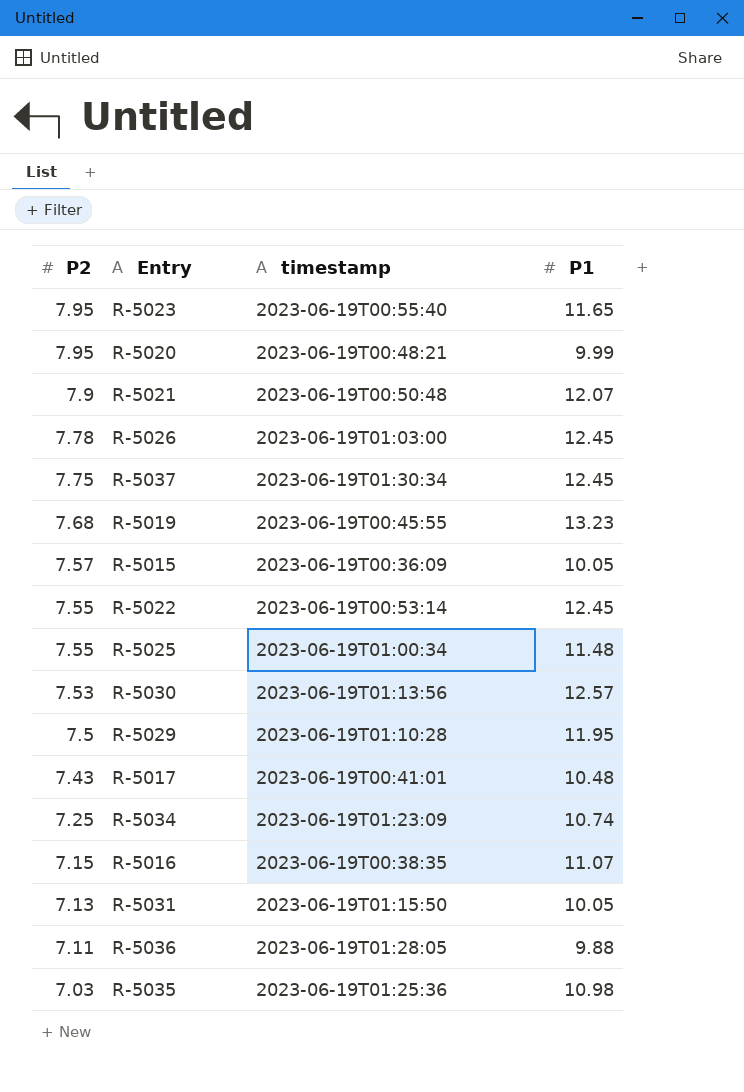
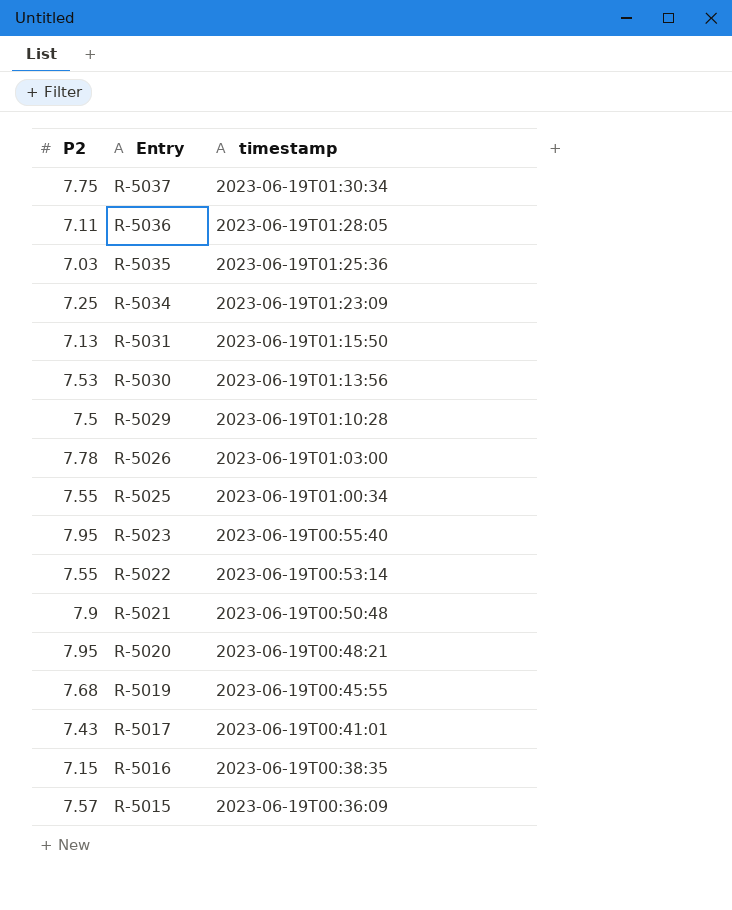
row order: P2 descending -> Entry descending
column P1 | position: 4 -> none

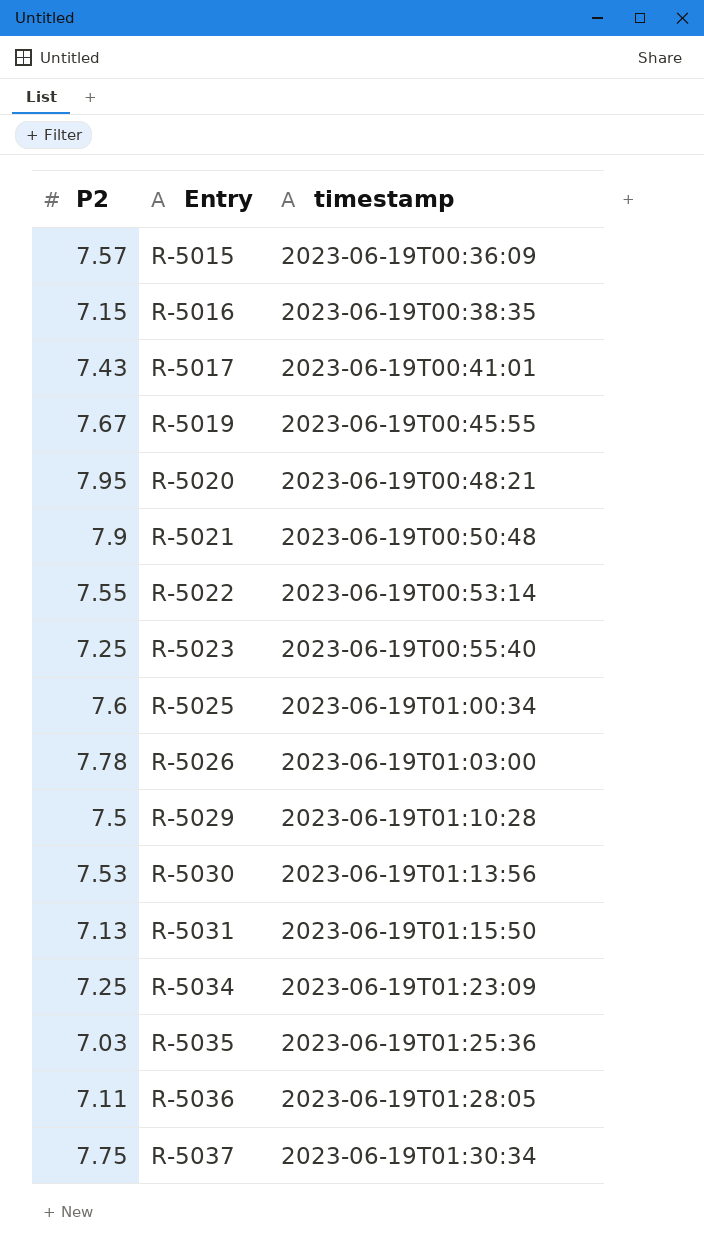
row order: Entry descending -> Entry ascending
R-5019 | P2: 7.68 -> 7.67
R-5023 | P2: 7.95 -> 7.25
R-5025 | P2: 7.55 -> 7.6

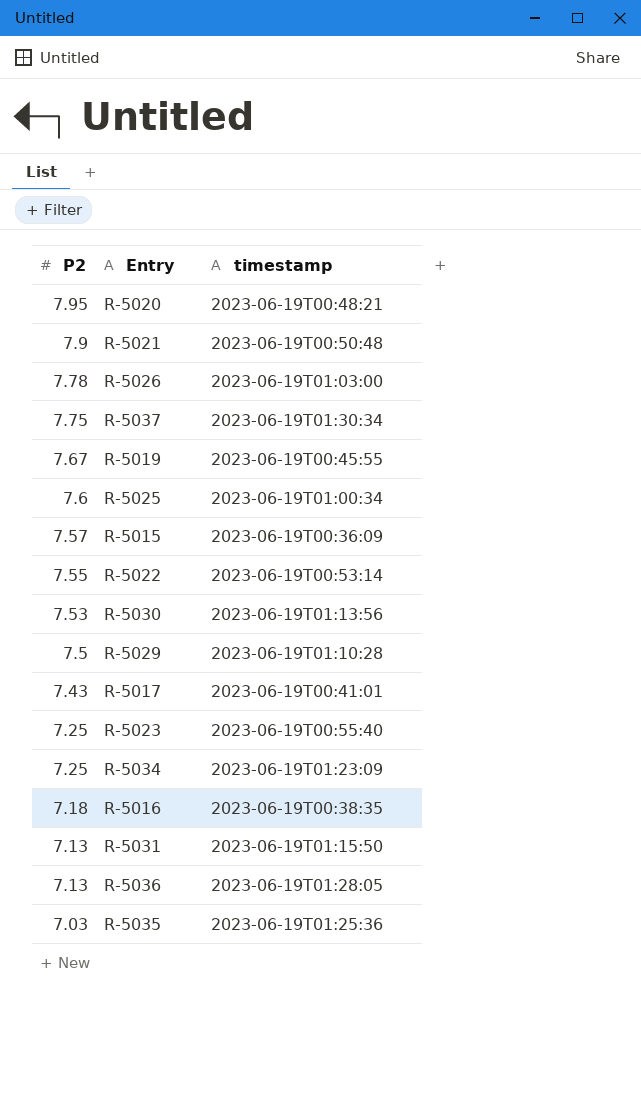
row order: Entry ascending -> P2 descending
R-5016 | P2: 7.15 -> 7.18
R-5036 | P2: 7.11 -> 7.13

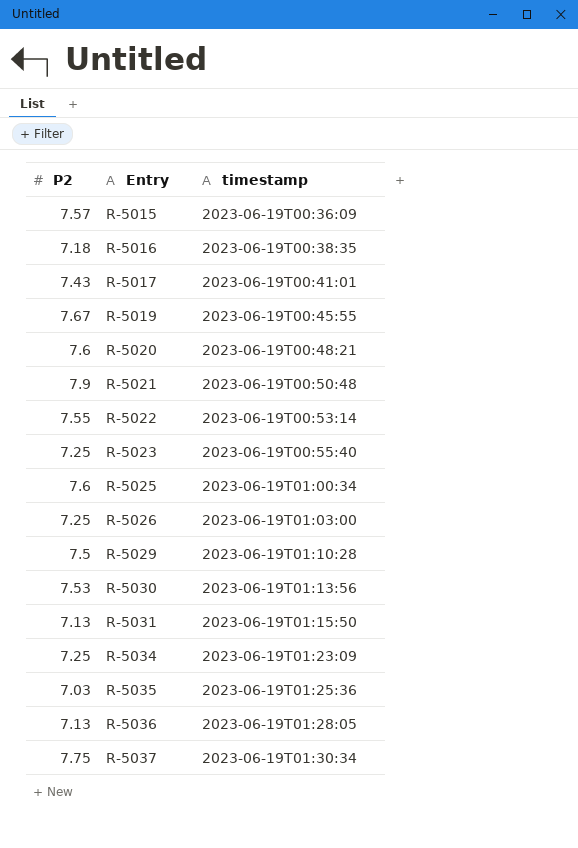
row order: P2 descending -> Entry ascending
R-5020 | P2: 7.95 -> 7.6
R-5026 | P2: 7.78 -> 7.25

